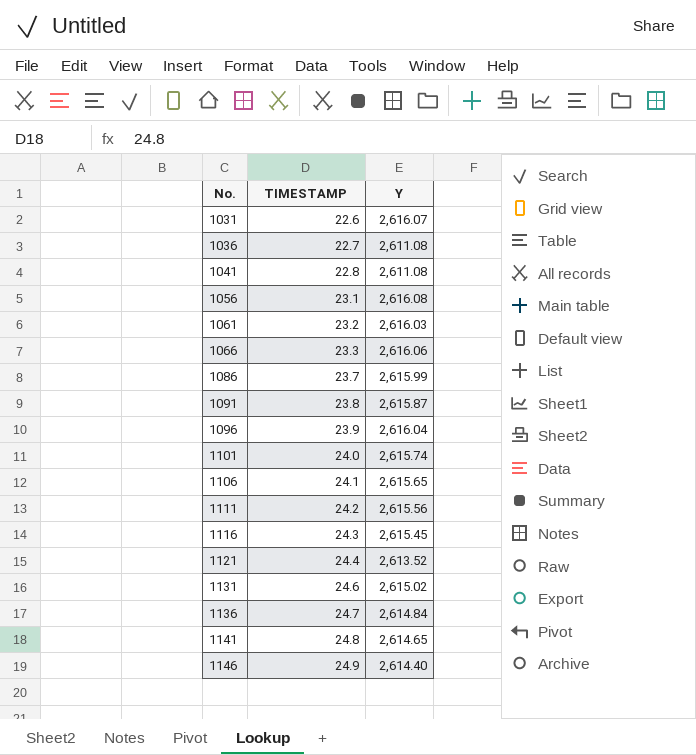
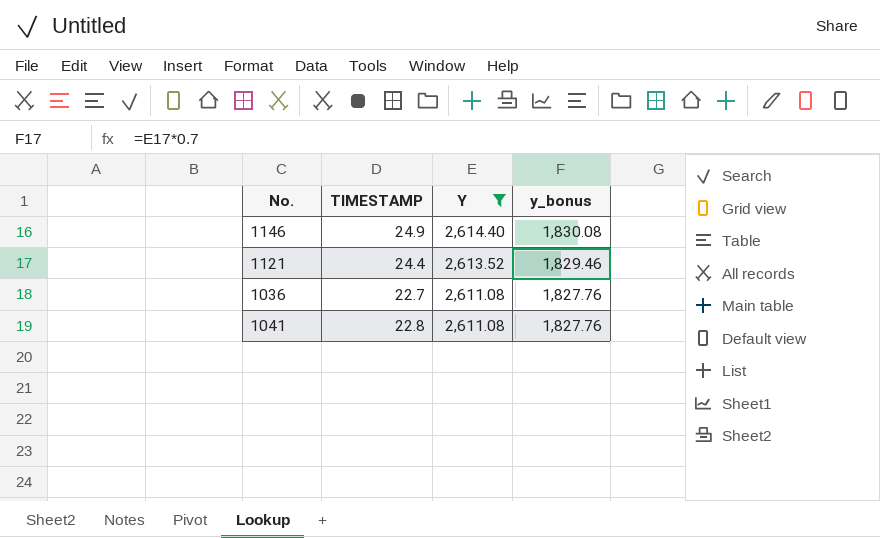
filter: none -> Y <= 2,614.40
row order: No. ascending -> Y descending
column y_bonus | formula: none -> [Y] * 0.7

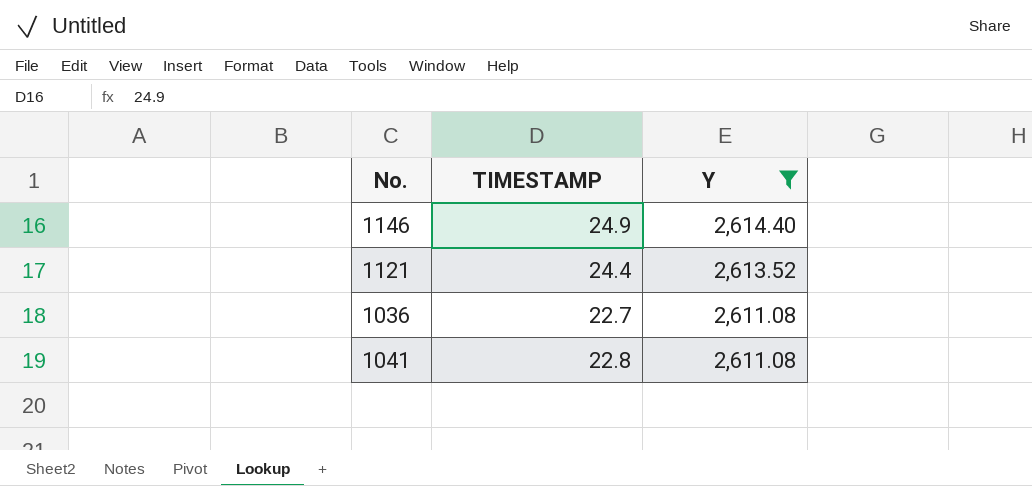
column y_bonus | formula: [Y] * 0.7 -> none

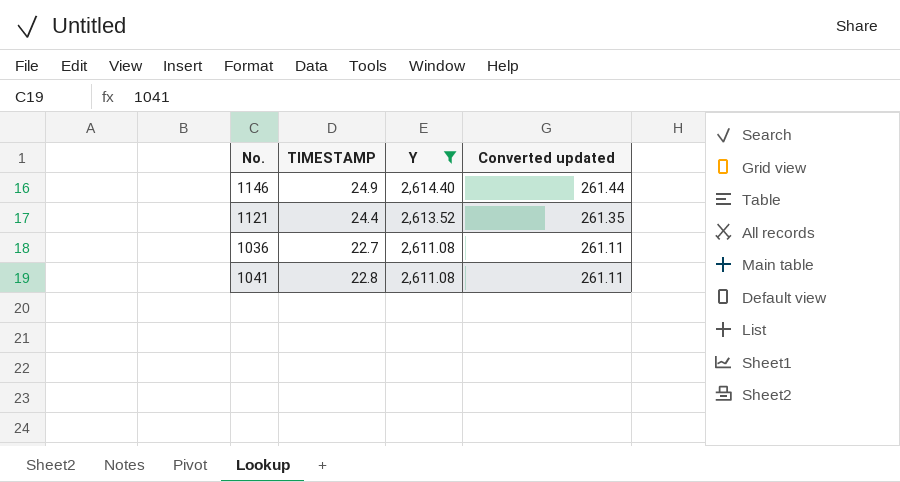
column Converted updated | formula: none -> [Y] * 0.1

